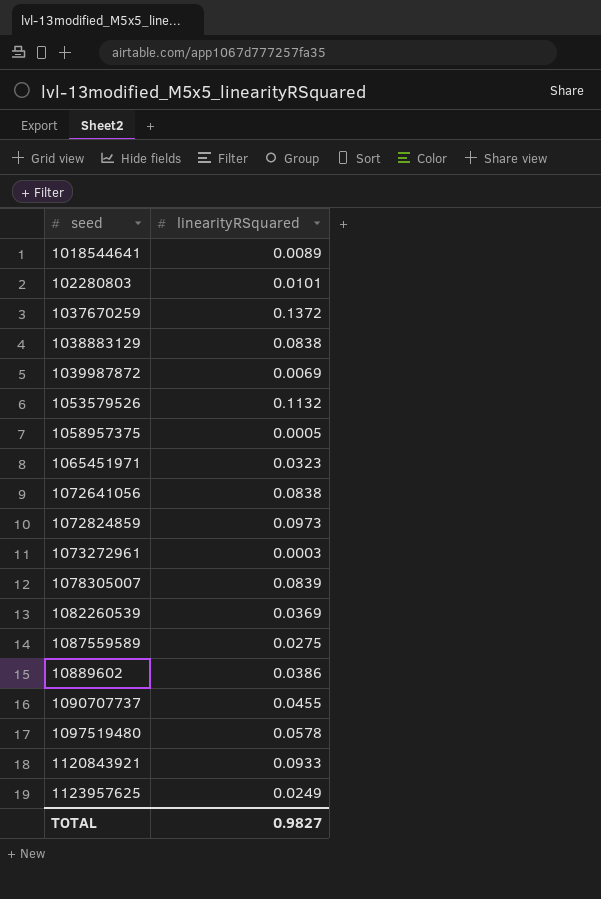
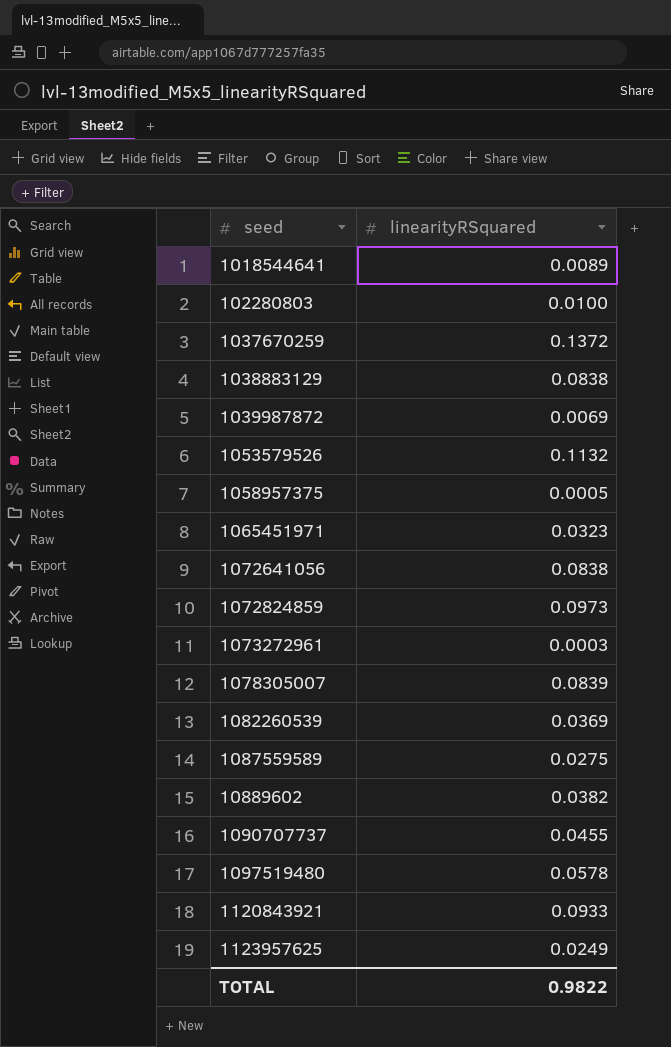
102280803 | linearityRSquared: 0.0101 -> 0.0100
10889602 | linearityRSquared: 0.0386 -> 0.0382
TOTAL | linearityRSquared: 0.9827 -> 0.9822

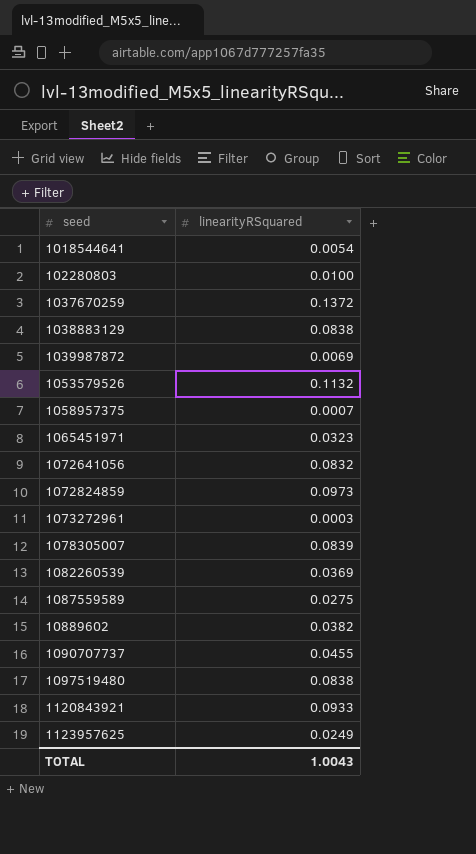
1018544641 | linearityRSquared: 0.0089 -> 0.0054
1058957375 | linearityRSquared: 0.0005 -> 0.0007
1072641056 | linearityRSquared: 0.0838 -> 0.0832
1097519480 | linearityRSquared: 0.0578 -> 0.0838
TOTAL | linearityRSquared: 0.9822 -> 1.0043

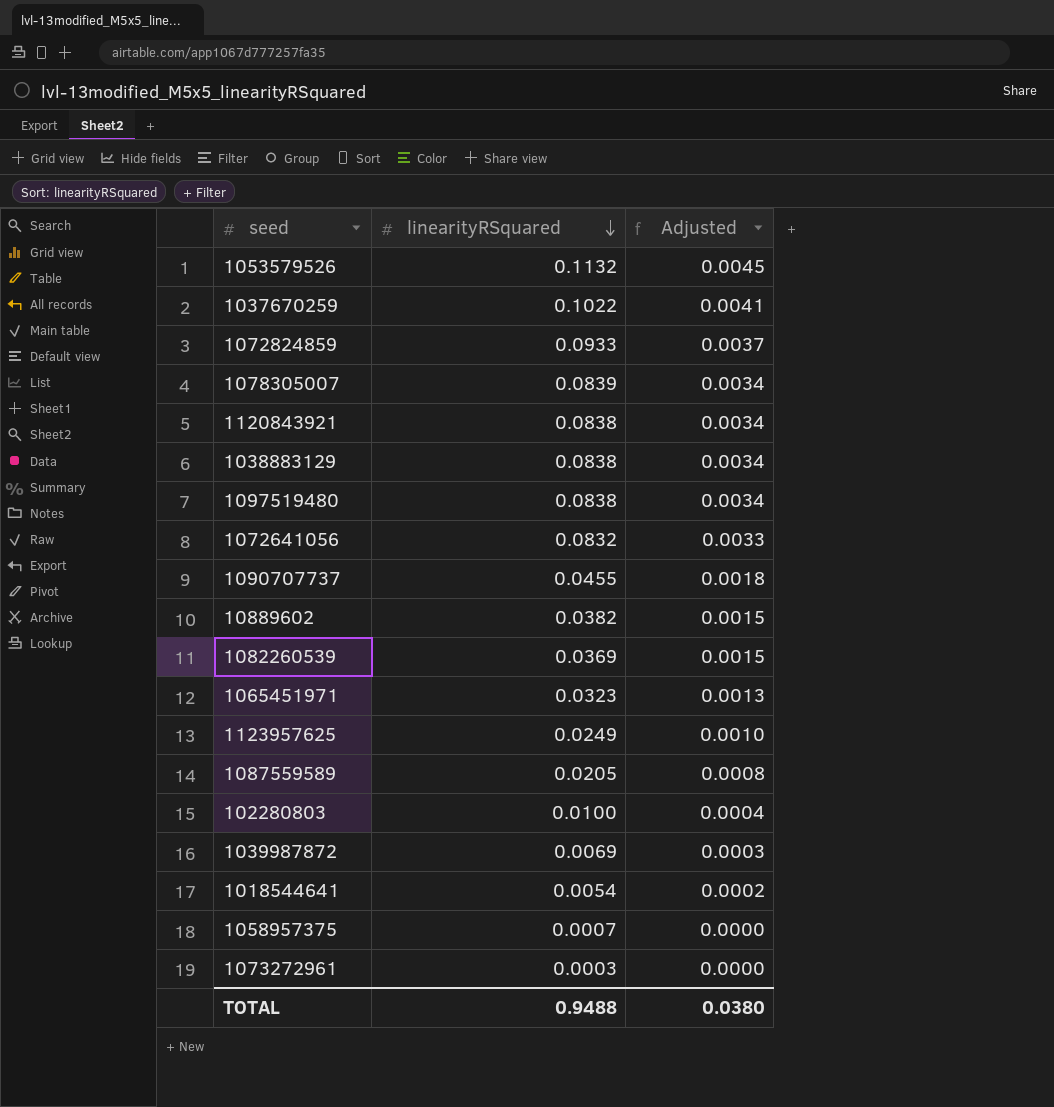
row order: none -> linearityRSquared descending
column Adjusted | formula: none -> [linearityRSquared] * 0.04
1037670259 | linearityRSquared: 0.1372 -> 0.1022
1072824859 | linearityRSquared: 0.0973 -> 0.0933
1120843921 | linearityRSquared: 0.0933 -> 0.0838
1087559589 | linearityRSquared: 0.0275 -> 0.0205
TOTAL | linearityRSquared: 1.0043 -> 0.9488

